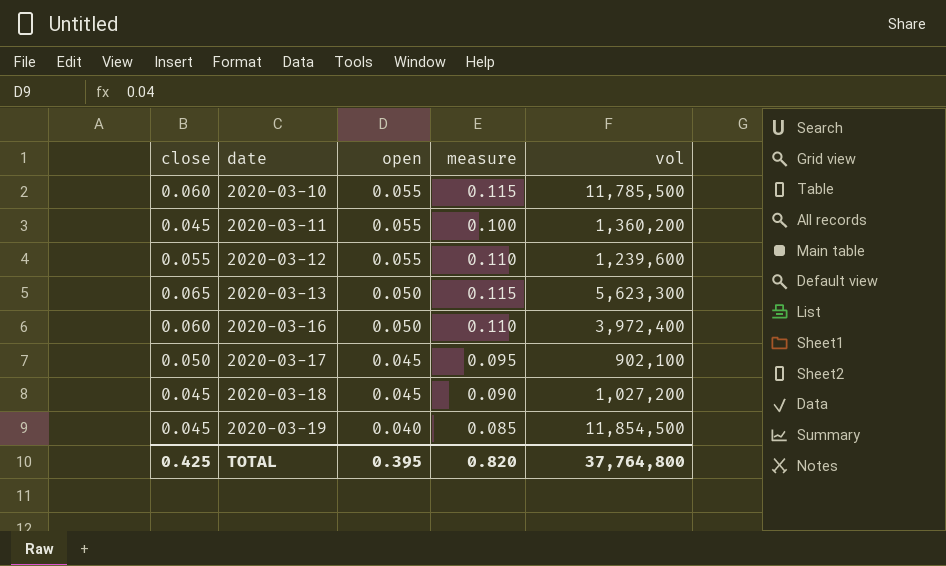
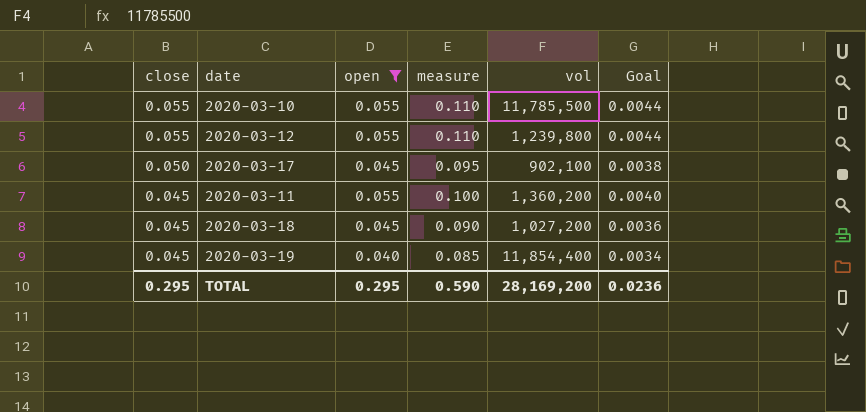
filter: none -> open != 0.050
row order: date ascending -> close descending
column Goal | formula: none -> [measure] * 0.04
2020-03-10 | close: 0.060 -> 0.055
2020-03-10 | measure: 0.115 -> 0.110
2020-03-12 | vol: 1,239,600 -> 1,239,800
2020-03-19 | vol: 11,854,500 -> 11,854,400
TOTAL | close: 0.425 -> 0.295
TOTAL | open: 0.395 -> 0.295
TOTAL | measure: 0.820 -> 0.590
TOTAL | vol: 37,764,800 -> 28,169,200

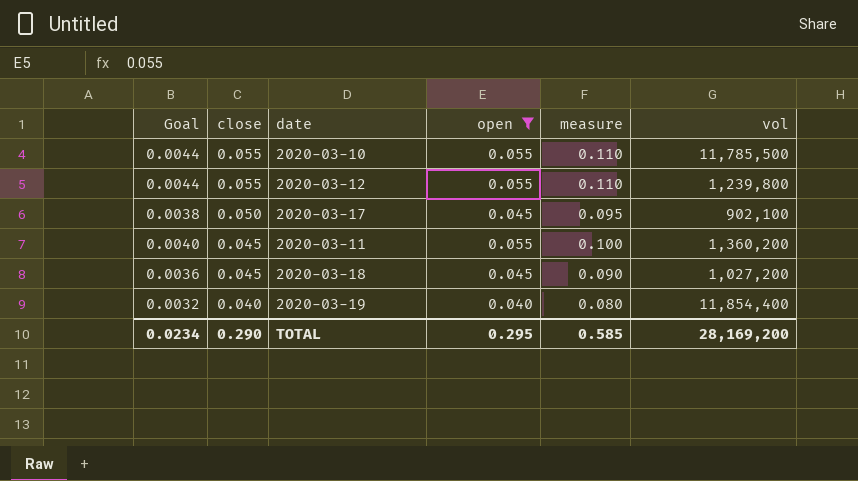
column Goal | position: 6 -> 1
2020-03-19 | Goal: 0.0034 -> 0.0032
2020-03-19 | close: 0.045 -> 0.040
2020-03-19 | measure: 0.085 -> 0.080
TOTAL | Goal: 0.0236 -> 0.0234
TOTAL | close: 0.295 -> 0.290
TOTAL | measure: 0.590 -> 0.585

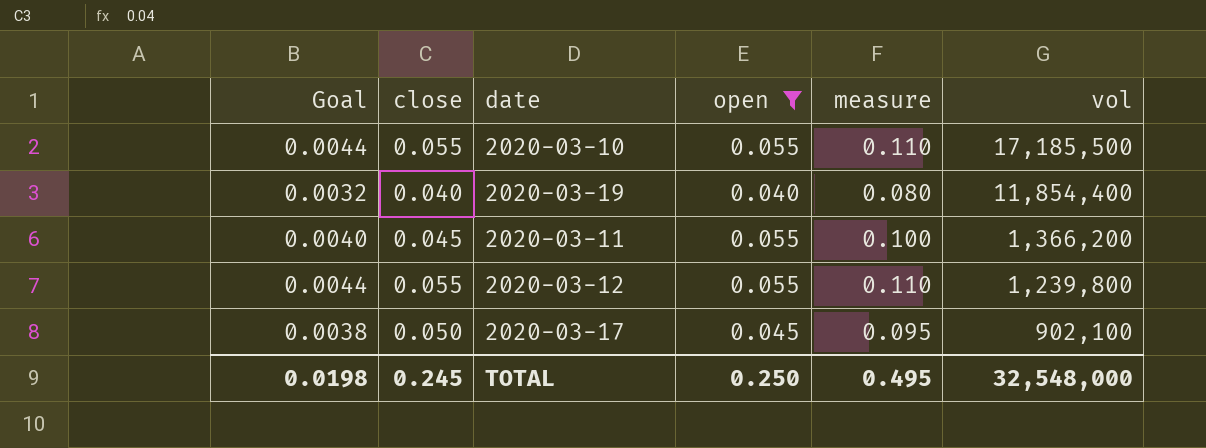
row order: close descending -> vol descending
row 2020-03-18: 0.0036 | 0.045 | 0.045 | 0.090 | 1,027,200 -> none
2020-03-10 | vol: 11,785,500 -> 17,185,500
2020-03-11 | vol: 1,360,200 -> 1,366,200
TOTAL | Goal: 0.0234 -> 0.0198
TOTAL | close: 0.290 -> 0.245
TOTAL | open: 0.295 -> 0.250
TOTAL | measure: 0.585 -> 0.495
TOTAL | vol: 28,169,200 -> 32,548,000

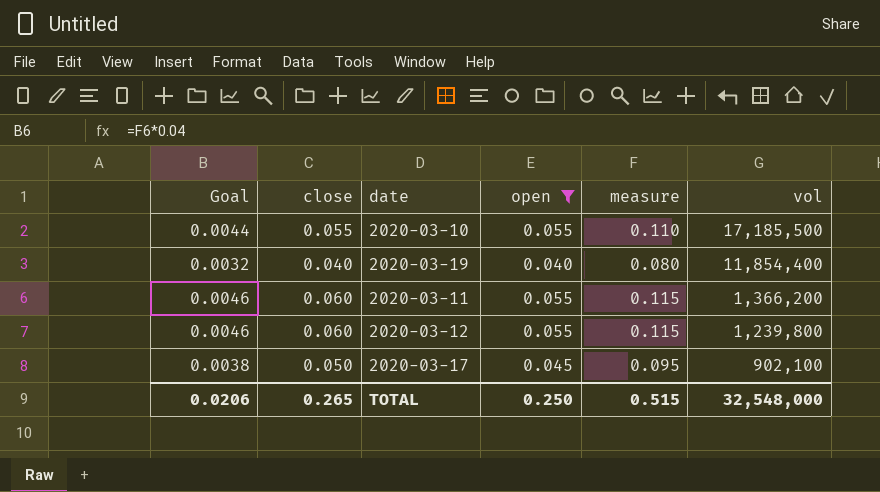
2020-03-11 | Goal: 0.0040 -> 0.0046
2020-03-11 | close: 0.045 -> 0.060
2020-03-11 | measure: 0.100 -> 0.115
2020-03-12 | Goal: 0.0044 -> 0.0046
2020-03-12 | close: 0.055 -> 0.060
2020-03-12 | measure: 0.110 -> 0.115
TOTAL | Goal: 0.0198 -> 0.0206
TOTAL | close: 0.245 -> 0.265
TOTAL | measure: 0.495 -> 0.515

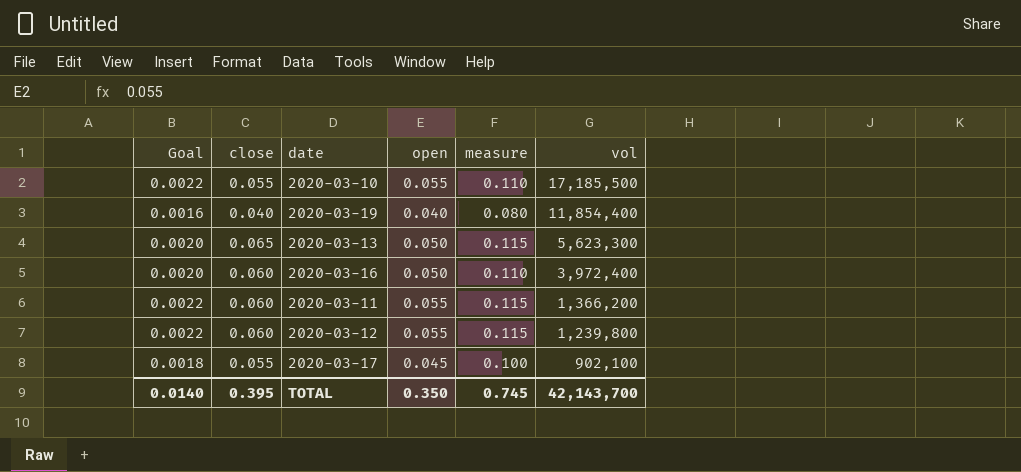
filter: open != 0.050 -> none
column Goal | formula: [measure] * 0.04 -> [open] * 0.04
2020-03-17 | close: 0.050 -> 0.055
2020-03-17 | measure: 0.095 -> 0.100
TOTAL | Goal: 0.0206 -> 0.0140
TOTAL | close: 0.265 -> 0.395
TOTAL | open: 0.250 -> 0.350
TOTAL | measure: 0.515 -> 0.745
TOTAL | vol: 32,548,000 -> 42,143,700

